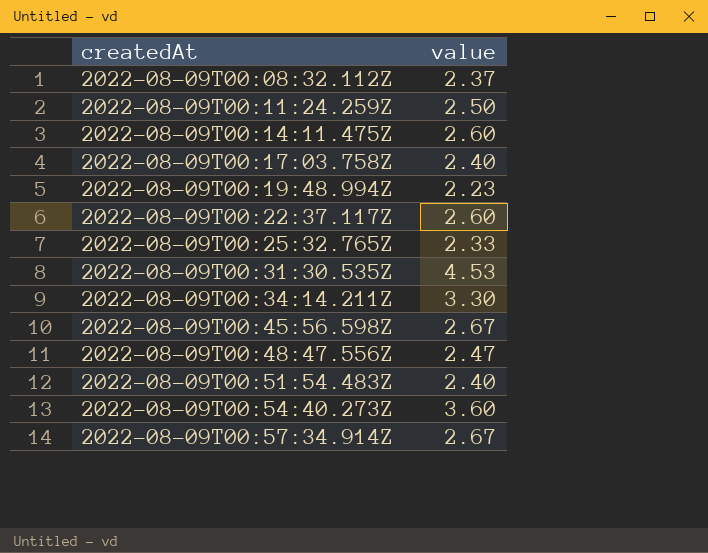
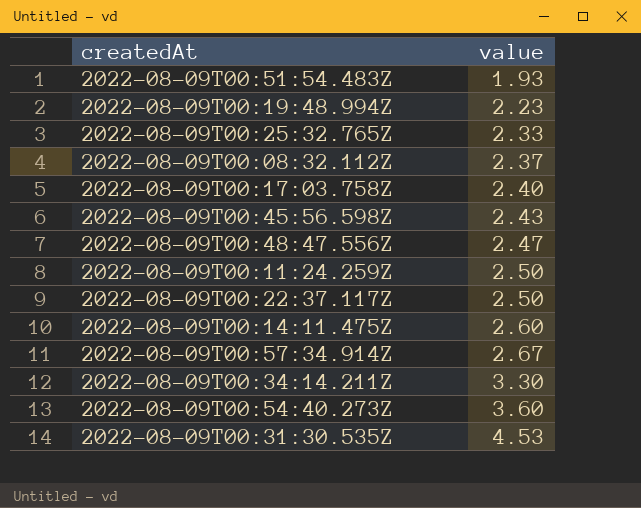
row order: createdAt ascending -> value ascending
2022-08-09T00:51:54.483Z | value: 2.40 -> 1.93
2022-08-09T00:45:56.598Z | value: 2.67 -> 2.43
2022-08-09T00:22:37.117Z | value: 2.60 -> 2.50

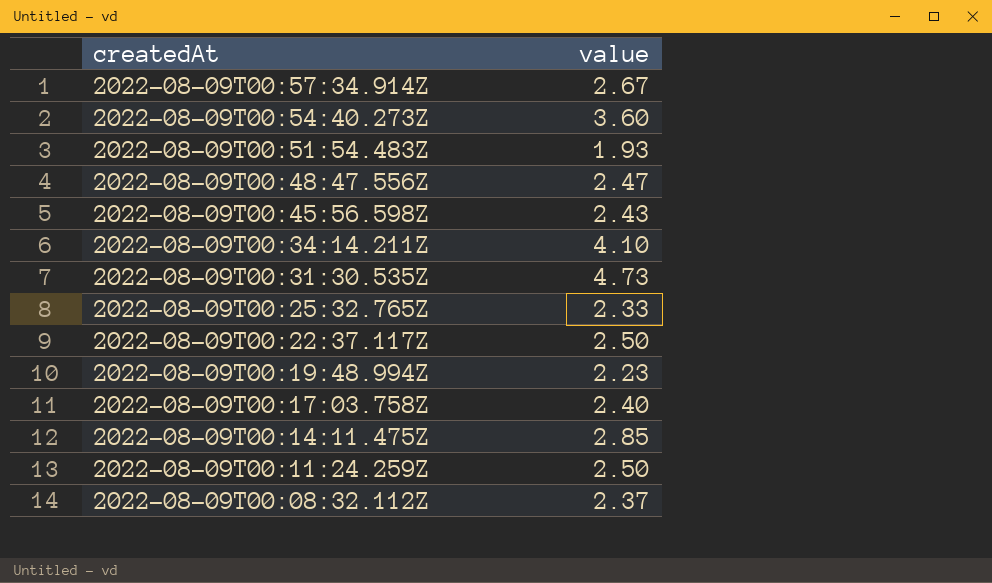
row order: value ascending -> createdAt descending
2022-08-09T00:34:14.211Z | value: 3.30 -> 4.10
2022-08-09T00:31:30.535Z | value: 4.53 -> 4.73
2022-08-09T00:14:11.475Z | value: 2.60 -> 2.85

